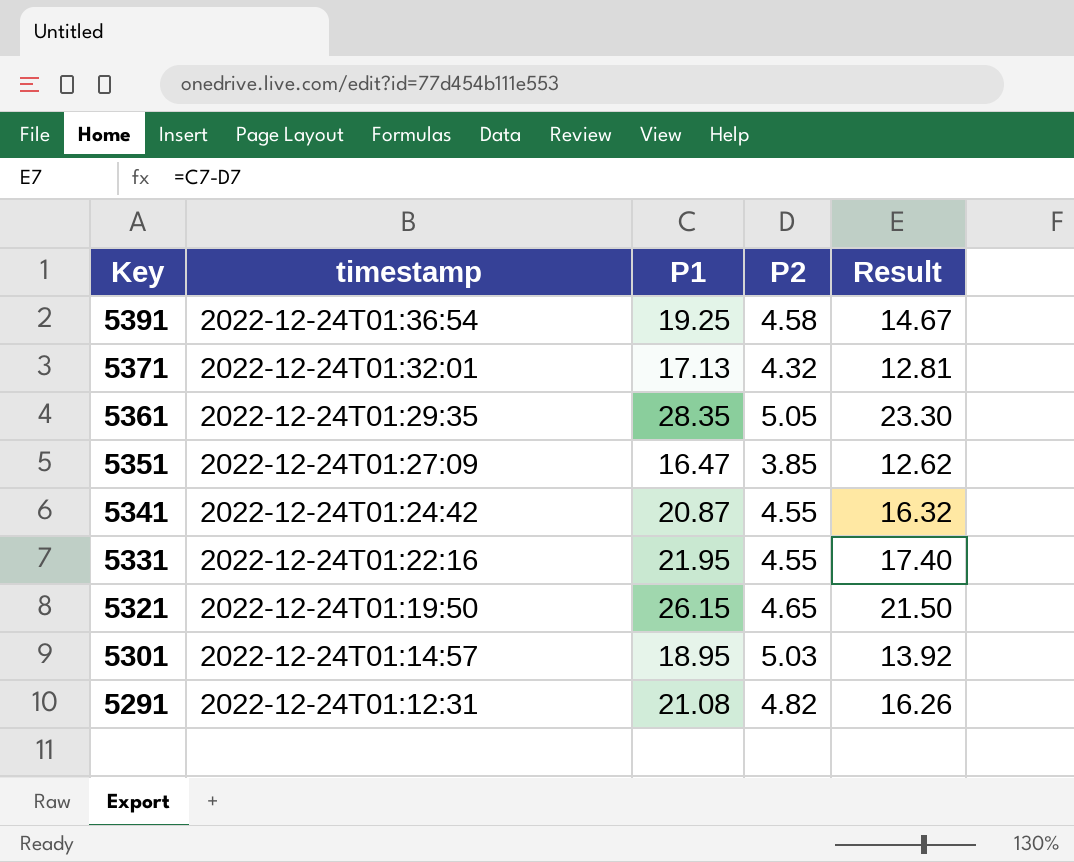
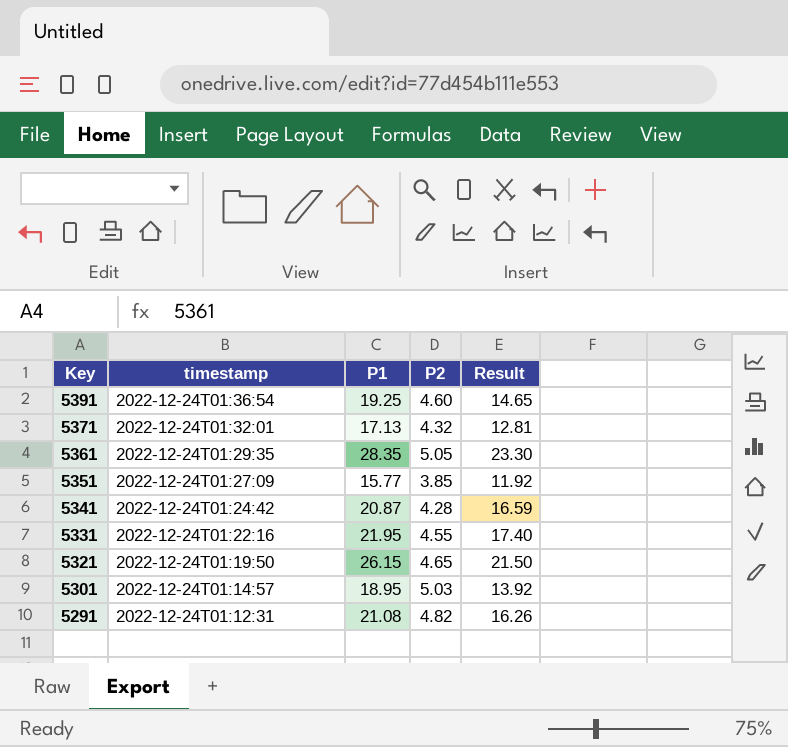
5391 | P2: 4.58 -> 4.60
5391 | Result: 14.67 -> 14.65
5351 | P1: 16.47 -> 15.77
5351 | Result: 12.62 -> 11.92
5341 | P2: 4.55 -> 4.28
5341 | Result: 16.32 -> 16.59

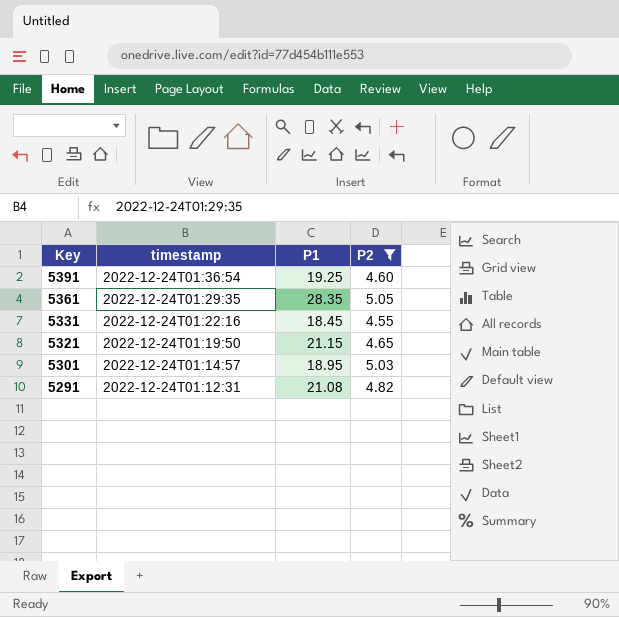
filter: none -> P2 >= 4.55
column Result | formula: [P1] - [P2] -> none
5331 | P1: 21.95 -> 18.45
5321 | P1: 26.15 -> 21.15

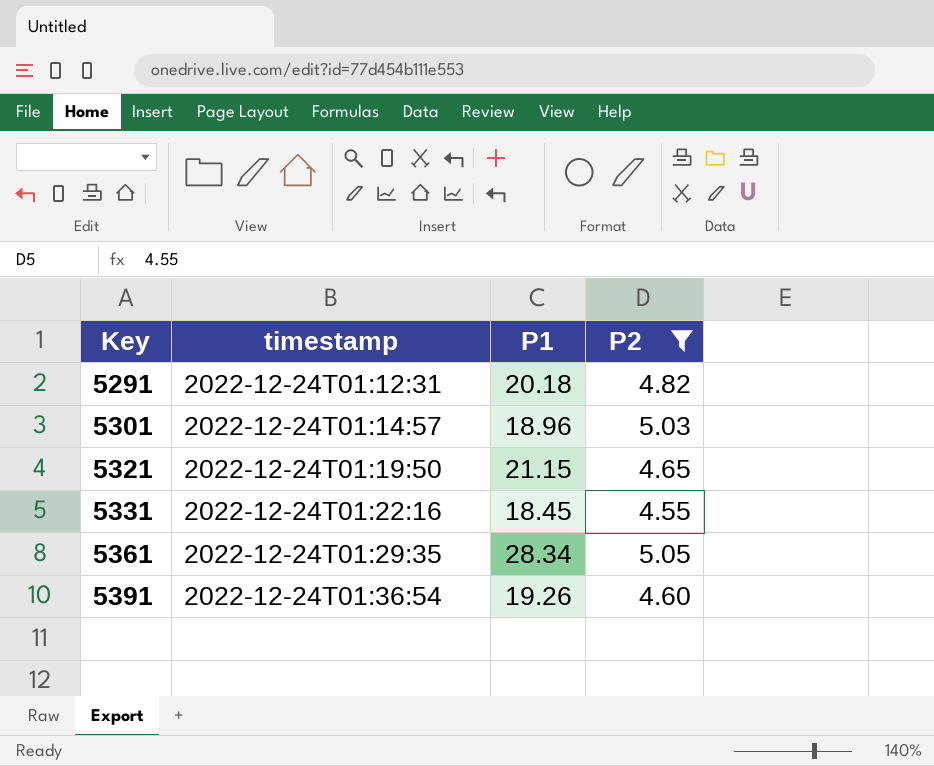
row order: Key descending -> Key ascending
5291 | P1: 21.08 -> 20.18
5301 | P1: 18.95 -> 18.96
5361 | P1: 28.35 -> 28.34
5391 | P1: 19.25 -> 19.26

